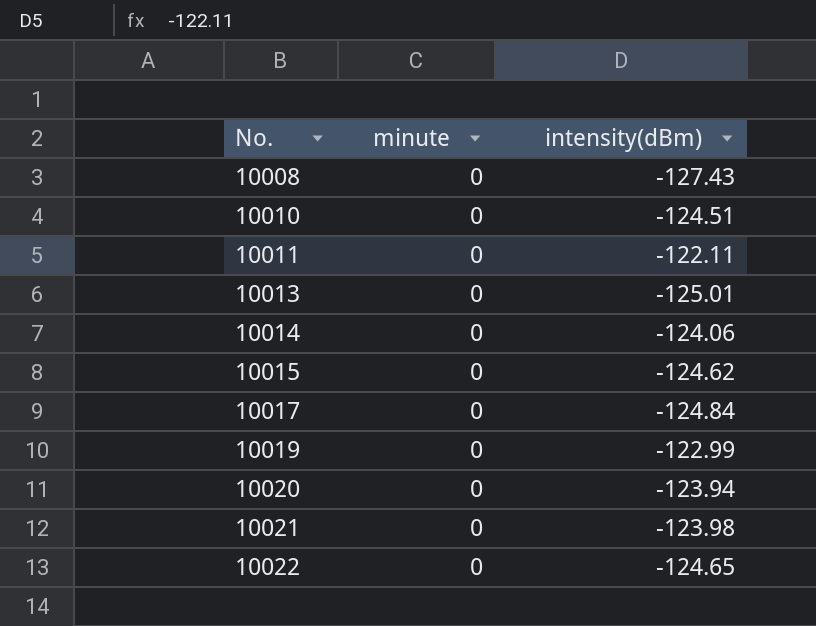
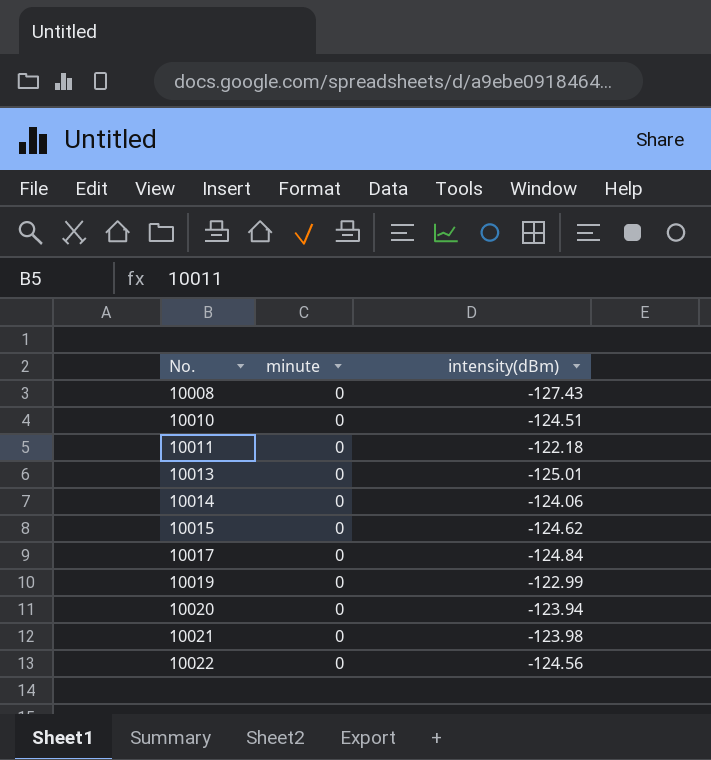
10011 | intensity(dBm): -122.11 -> -122.18
10022 | intensity(dBm): -124.65 -> -124.56

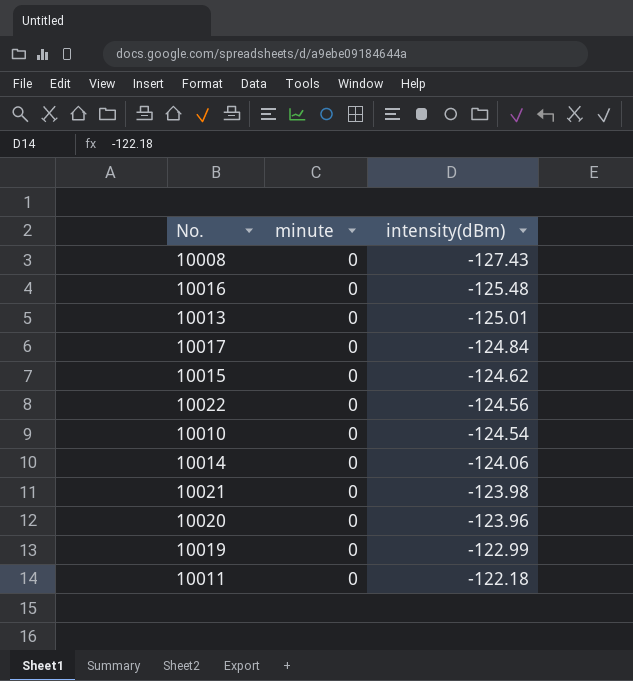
row order: No. ascending -> intensity(dBm) ascending
row 10016: none -> 0 | -125.48
10010 | intensity(dBm): -124.51 -> -124.54
10020 | intensity(dBm): -123.94 -> -123.96

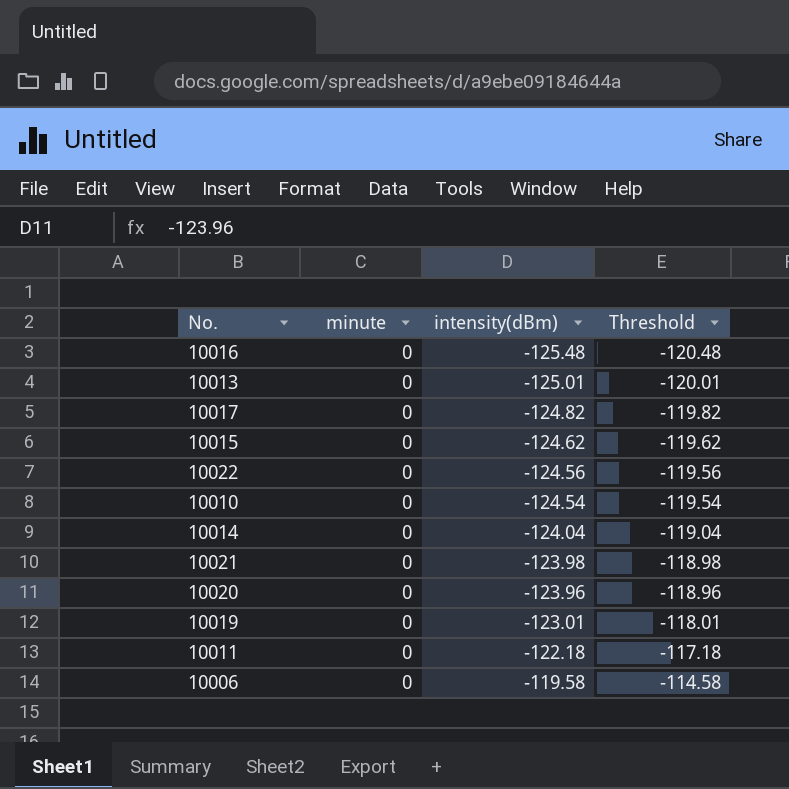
column Threshold | formula: none -> [intensity(dBm)] + 5
row 10008: 0 | -127.43 -> none
10017 | intensity(dBm): -124.84 -> -124.82
10014 | intensity(dBm): -124.06 -> -124.04
10019 | intensity(dBm): -122.99 -> -123.01
row 10006: none -> 0 | -119.58 | -114.58

